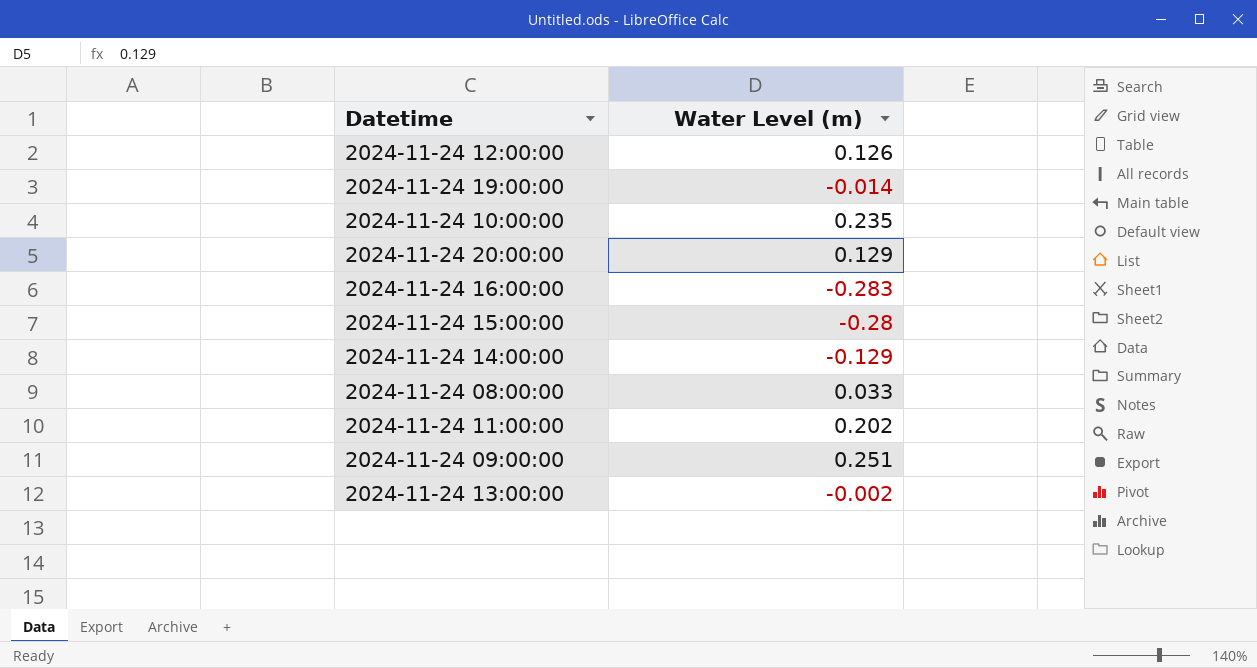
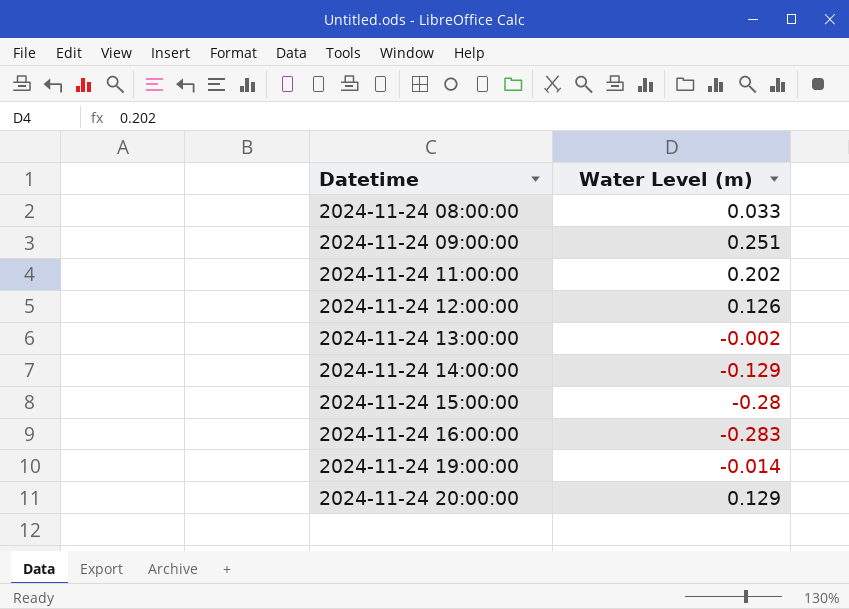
row order: none -> Datetime ascending
row 2024-11-24 10:00:00: 0.235 -> none

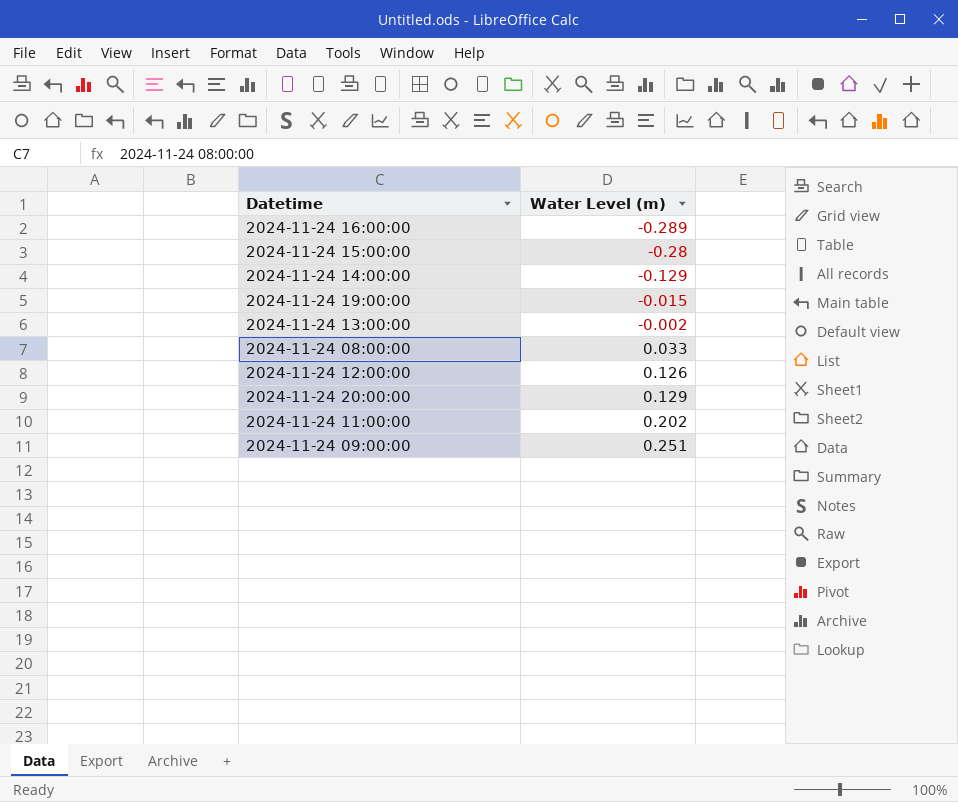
row order: Datetime ascending -> Water Level (m) ascending
2024-11-24 16:00:00 | Water Level (m): -0.283 -> -0.289
2024-11-24 19:00:00 | Water Level (m): -0.014 -> -0.015

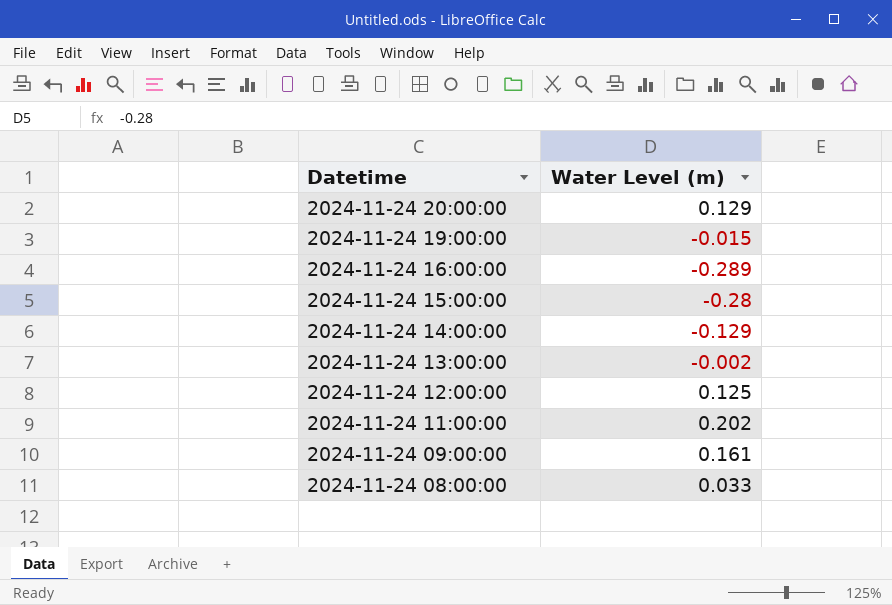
row order: Water Level (m) ascending -> Datetime descending
2024-11-24 12:00:00 | Water Level (m): 0.126 -> 0.125
2024-11-24 09:00:00 | Water Level (m): 0.251 -> 0.161

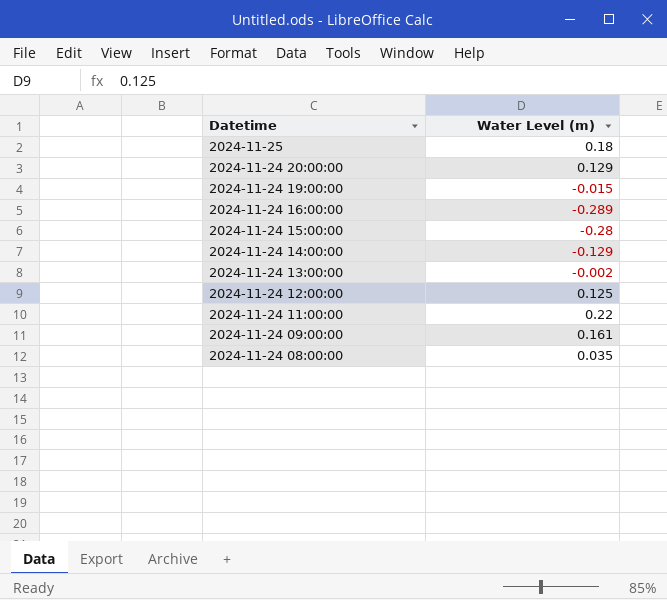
row 2024-11-25: none -> 0.18
2024-11-24 11:00:00 | Water Level (m): 0.202 -> 0.22
2024-11-24 08:00:00 | Water Level (m): 0.033 -> 0.035

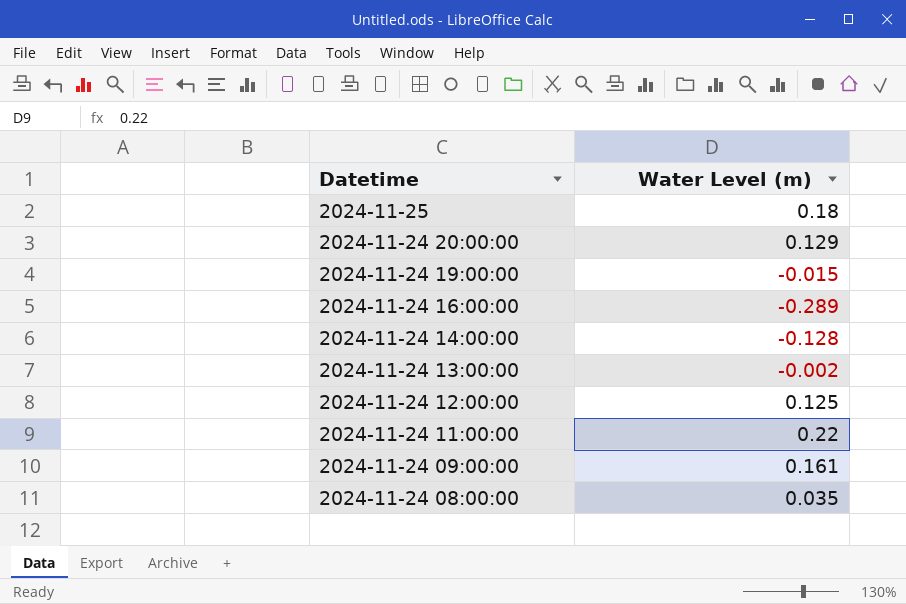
row 2024-11-24 15:00:00: -0.28 -> none
2024-11-24 14:00:00 | Water Level (m): -0.129 -> -0.128

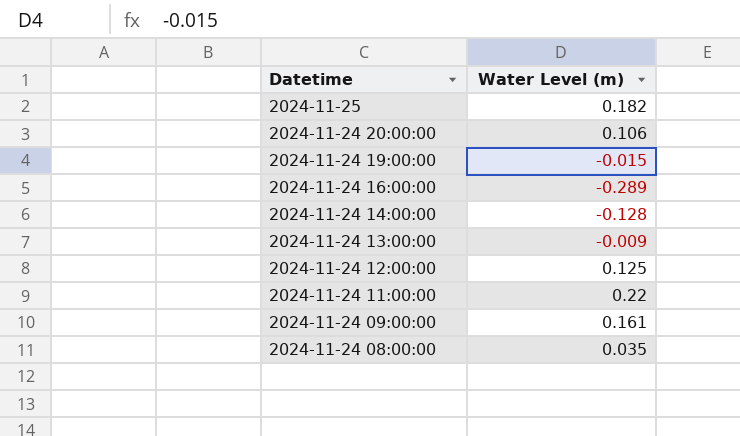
2024-11-25 | Water Level (m): 0.18 -> 0.182
2024-11-24 20:00:00 | Water Level (m): 0.129 -> 0.106
2024-11-24 13:00:00 | Water Level (m): -0.002 -> -0.009

